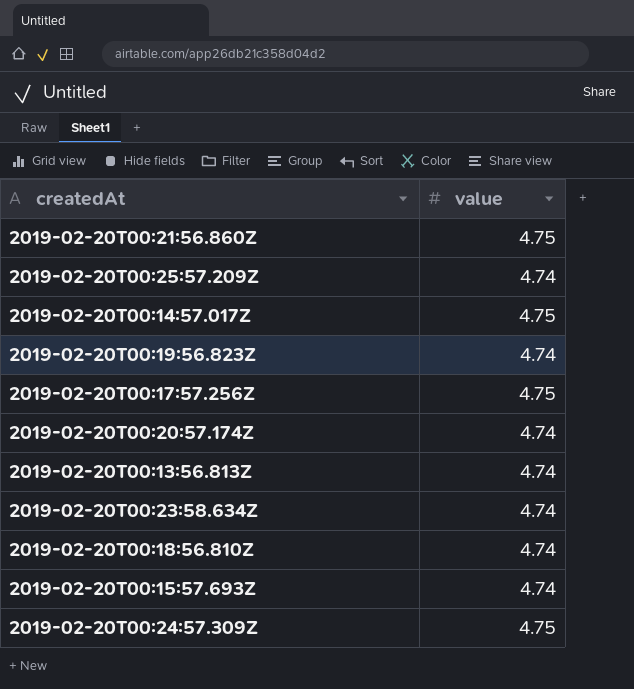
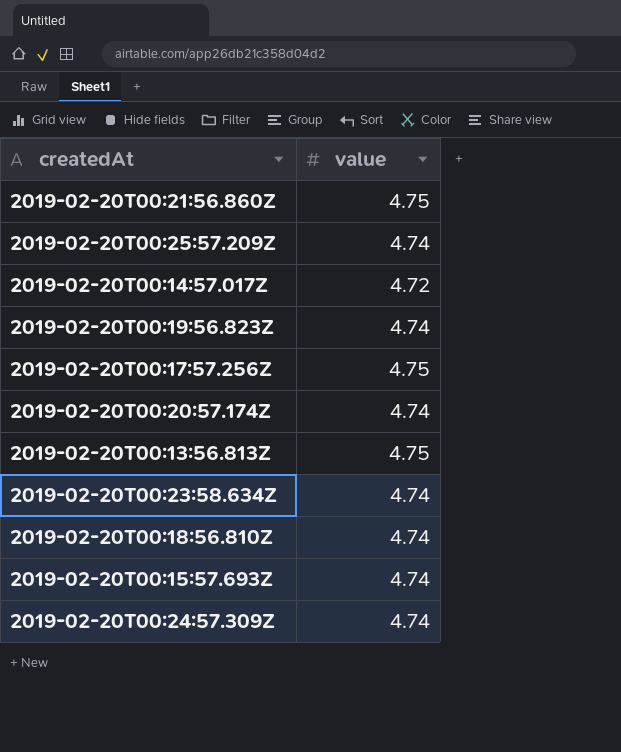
2019-02-20T00:14:57.017Z | value: 4.75 -> 4.72
2019-02-20T00:13:56.813Z | value: 4.74 -> 4.75
2019-02-20T00:24:57.309Z | value: 4.75 -> 4.74

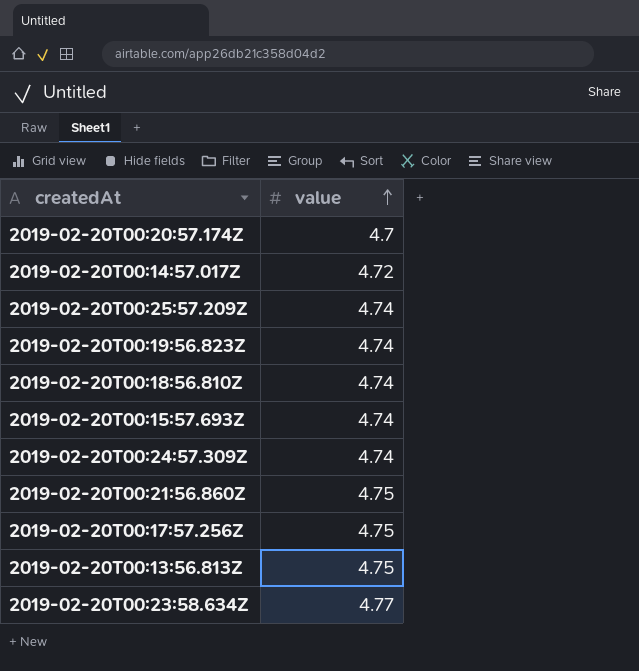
row order: none -> value ascending
2019-02-20T00:20:57.174Z | value: 4.74 -> 4.7
2019-02-20T00:23:58.634Z | value: 4.74 -> 4.77

